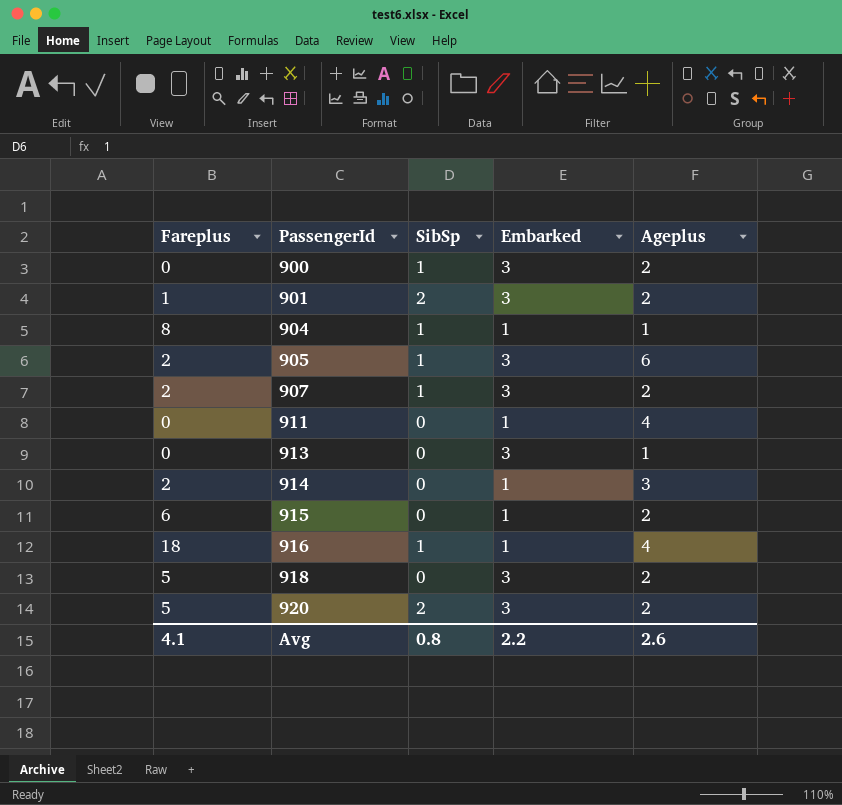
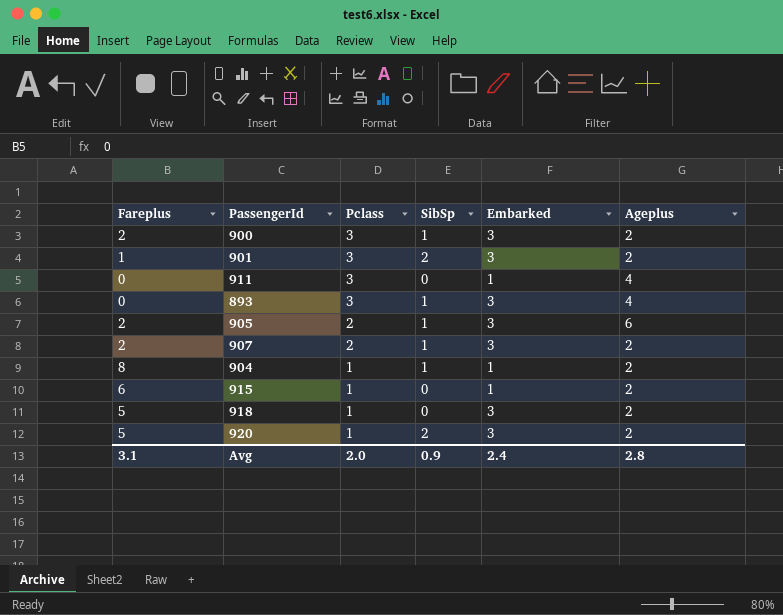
row order: PassengerId ascending -> Pclass descending
column Pclass | position: none -> 3
row 913: 0 | 0 | 3 | 1 -> none
row 914: 2 | 0 | 1 | 3 -> none
row 916: 18 | 1 | 1 | 4 -> none
900 | Fareplus: 0 -> 2
row 893: none -> 0 | 3 | 1 | 3 | 4
904 | Ageplus: 1 -> 2
Avg | Fareplus: 4.1 -> 3.1
Avg | SibSp: 0.8 -> 0.9
Avg | Embarked: 2.2 -> 2.4
Avg | Ageplus: 2.6 -> 2.8

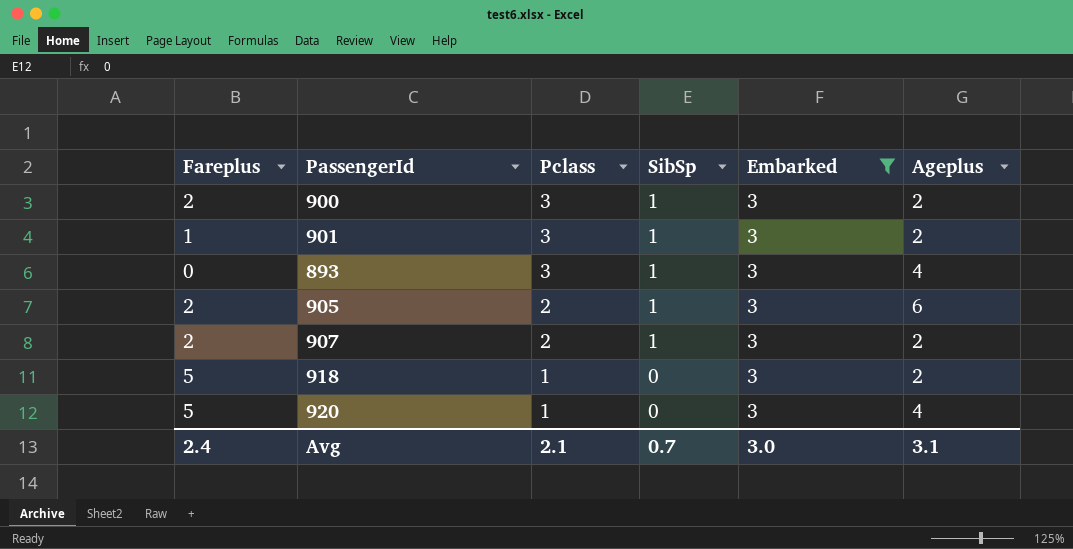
filter: none -> Embarked = 3
901 | SibSp: 2 -> 1
920 | SibSp: 2 -> 0
920 | Ageplus: 2 -> 4
Avg | Fareplus: 3.1 -> 2.4
Avg | Pclass: 2.0 -> 2.1
Avg | SibSp: 0.9 -> 0.7
Avg | Embarked: 2.4 -> 3.0
Avg | Ageplus: 2.8 -> 3.1

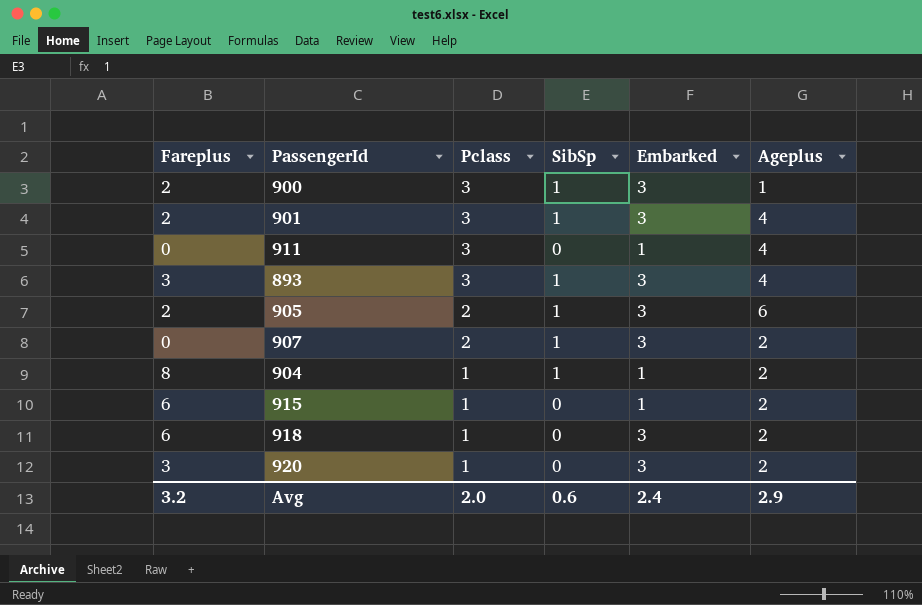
filter: Embarked = 3 -> none
900 | Ageplus: 2 -> 1
901 | Fareplus: 1 -> 2
901 | Ageplus: 2 -> 4
893 | Fareplus: 0 -> 3
907 | Fareplus: 2 -> 0
918 | Fareplus: 5 -> 6
920 | Fareplus: 5 -> 3
920 | Ageplus: 4 -> 2
Avg | Fareplus: 2.4 -> 3.2
Avg | Pclass: 2.1 -> 2.0
Avg | SibSp: 0.7 -> 0.6
Avg | Embarked: 3.0 -> 2.4
Avg | Ageplus: 3.1 -> 2.9

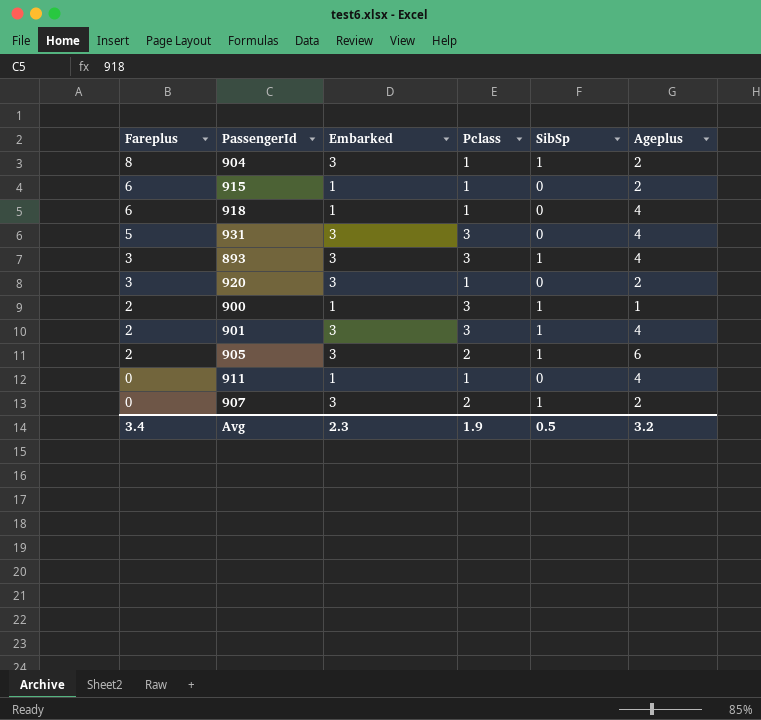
row order: Pclass descending -> Fareplus descending
column Embarked | position: 5 -> 3
904 | Embarked: 1 -> 3
918 | Embarked: 3 -> 1
918 | Ageplus: 2 -> 4
row 931: none -> 5 | 3 | 3 | 0 | 4
900 | Embarked: 3 -> 1
911 | Pclass: 3 -> 1
Avg | Fareplus: 3.2 -> 3.4
Avg | Embarked: 2.4 -> 2.3
Avg | Pclass: 2.0 -> 1.9
Avg | SibSp: 0.6 -> 0.5
Avg | Ageplus: 2.9 -> 3.2

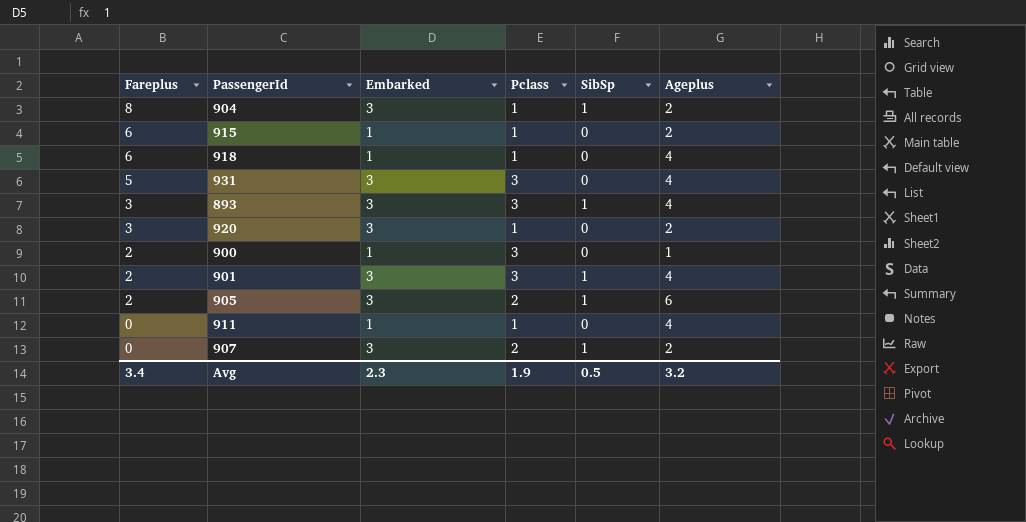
900 | SibSp: 1 -> 0

